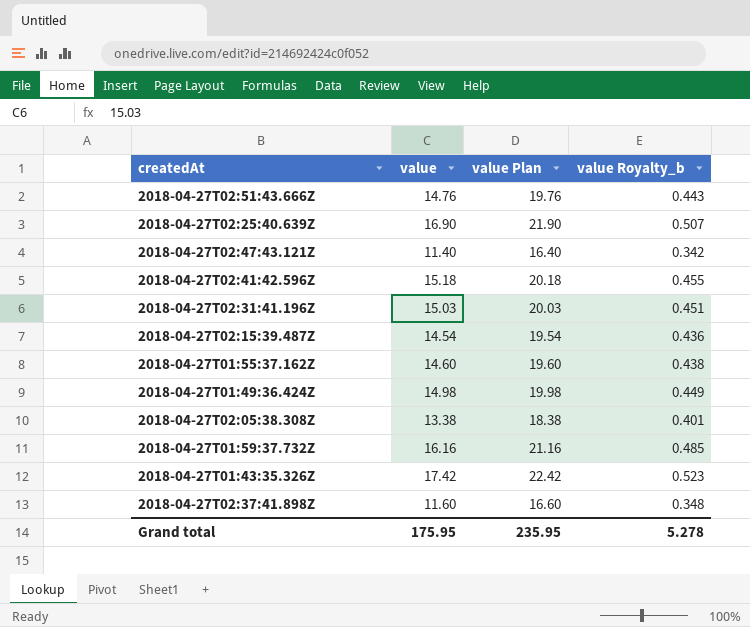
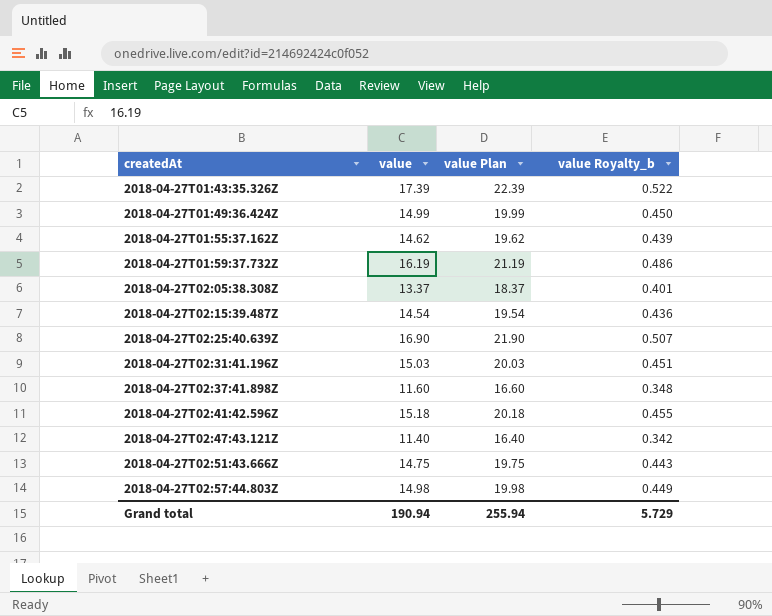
row order: none -> createdAt ascending
2018-04-27T01:43:35.326Z | value: 17.42 -> 17.39
2018-04-27T01:43:35.326Z | value Plan: 22.42 -> 22.39
2018-04-27T01:43:35.326Z | value Royalty_b: 0.523 -> 0.522
2018-04-27T01:49:36.424Z | value: 14.98 -> 14.99
2018-04-27T01:49:36.424Z | value Plan: 19.98 -> 19.99
2018-04-27T01:49:36.424Z | value Royalty_b: 0.449 -> 0.450
2018-04-27T01:55:37.162Z | value: 14.60 -> 14.62
2018-04-27T01:55:37.162Z | value Plan: 19.60 -> 19.62
2018-04-27T01:55:37.162Z | value Royalty_b: 0.438 -> 0.439
2018-04-27T01:59:37.732Z | value: 16.16 -> 16.19
2018-04-27T01:59:37.732Z | value Plan: 21.16 -> 21.19
2018-04-27T01:59:37.732Z | value Royalty_b: 0.485 -> 0.486
2018-04-27T02:05:38.308Z | value: 13.38 -> 13.37
2018-04-27T02:05:38.308Z | value Plan: 18.38 -> 18.37
2018-04-27T02:51:43.666Z | value: 14.76 -> 14.75
2018-04-27T02:51:43.666Z | value Plan: 19.76 -> 19.75
row 2018-04-27T02:57:44.803Z: none -> 14.98 | 19.98 | 0.449
Grand total | value: 175.95 -> 190.94
Grand total | value Plan: 235.95 -> 255.94
Grand total | value Royalty_b: 5.278 -> 5.729

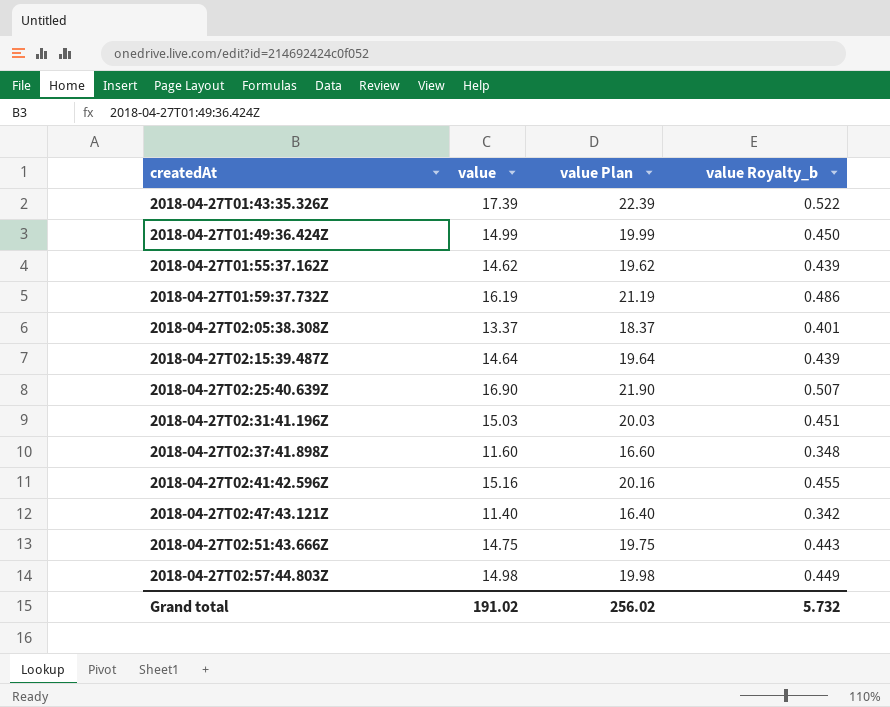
2018-04-27T02:15:39.487Z | value: 14.54 -> 14.64
2018-04-27T02:15:39.487Z | value Plan: 19.54 -> 19.64
2018-04-27T02:15:39.487Z | value Royalty_b: 0.436 -> 0.439
2018-04-27T02:41:42.596Z | value: 15.18 -> 15.16
2018-04-27T02:41:42.596Z | value Plan: 20.18 -> 20.16
Grand total | value: 190.94 -> 191.02
Grand total | value Plan: 255.94 -> 256.02
Grand total | value Royalty_b: 5.729 -> 5.732

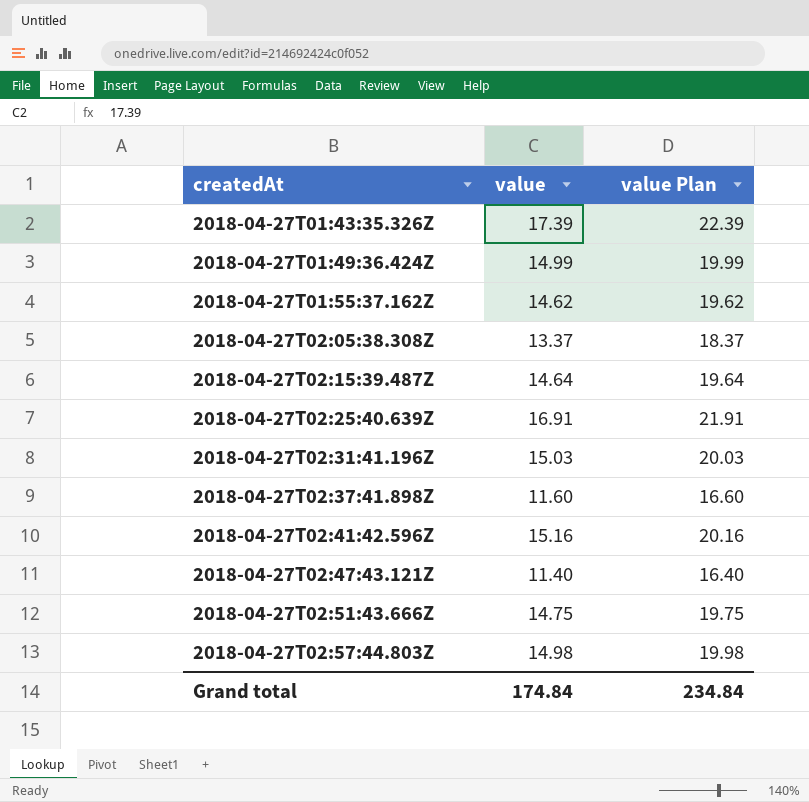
column value Royalty_b | formula: [value] * 0.03 -> none
row 2018-04-27T01:59:37.732Z: 16.19 | 21.19 | 0.486 -> none
2018-04-27T02:25:40.639Z | value: 16.90 -> 16.91
2018-04-27T02:25:40.639Z | value Plan: 21.90 -> 21.91
Grand total | value: 191.02 -> 174.84
Grand total | value Plan: 256.02 -> 234.84

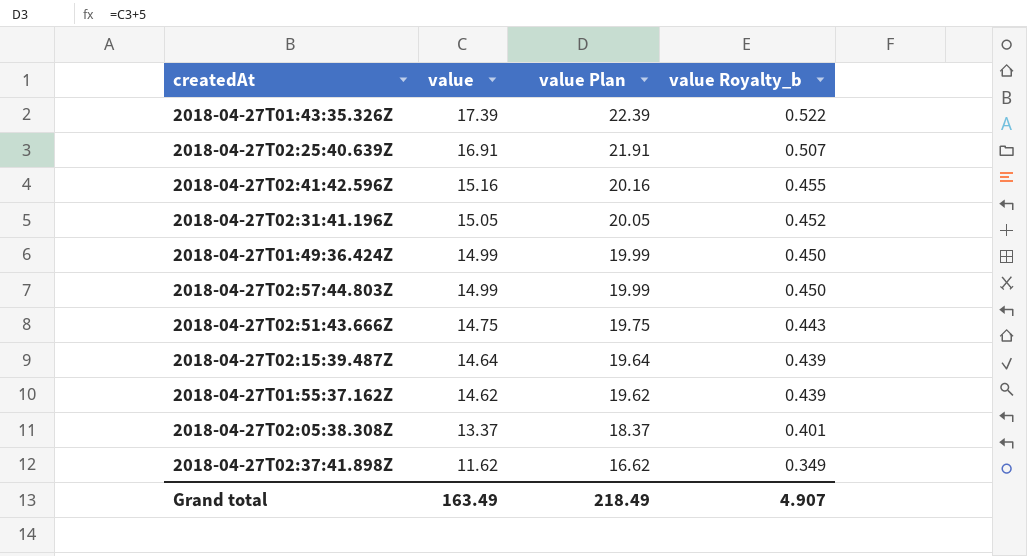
row order: createdAt ascending -> value descending
column value Royalty_b | formula: none -> [value] * 0.03
row 2018-04-27T02:47:43.121Z: 11.40 | 16.40 -> none
2018-04-27T02:31:41.196Z | value: 15.03 -> 15.05
2018-04-27T02:31:41.196Z | value Plan: 20.03 -> 20.05
2018-04-27T02:57:44.803Z | value: 14.98 -> 14.99
2018-04-27T02:57:44.803Z | value Plan: 19.98 -> 19.99
2018-04-27T02:37:41.898Z | value: 11.60 -> 11.62
2018-04-27T02:37:41.898Z | value Plan: 16.60 -> 16.62
Grand total | value: 174.84 -> 163.49
Grand total | value Plan: 234.84 -> 218.49

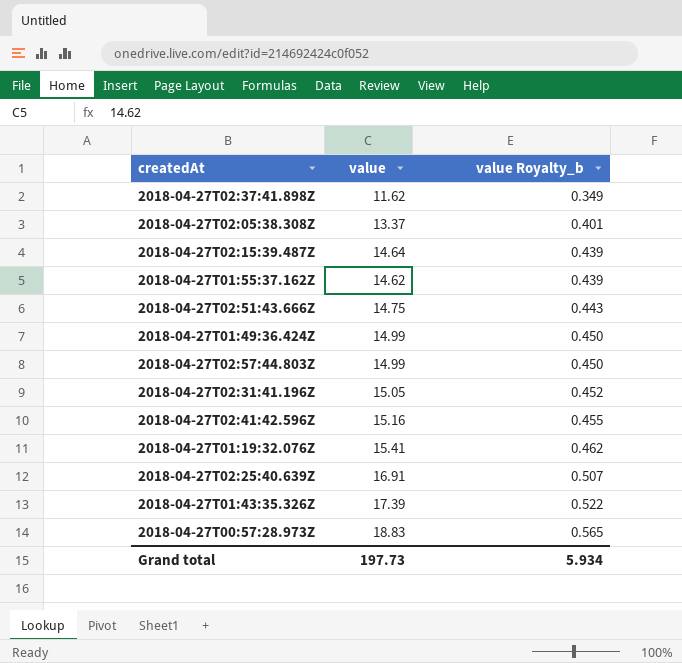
row order: value descending -> value Royalty_b ascending
column value Plan | formula: [value] + 5 -> none
row 2018-04-27T01:19:32.076Z: none -> 15.41 | 0.462
row 2018-04-27T00:57:28.973Z: none -> 18.83 | 0.565
Grand total | value: 163.49 -> 197.73
Grand total | value Royalty_b: 4.907 -> 5.934

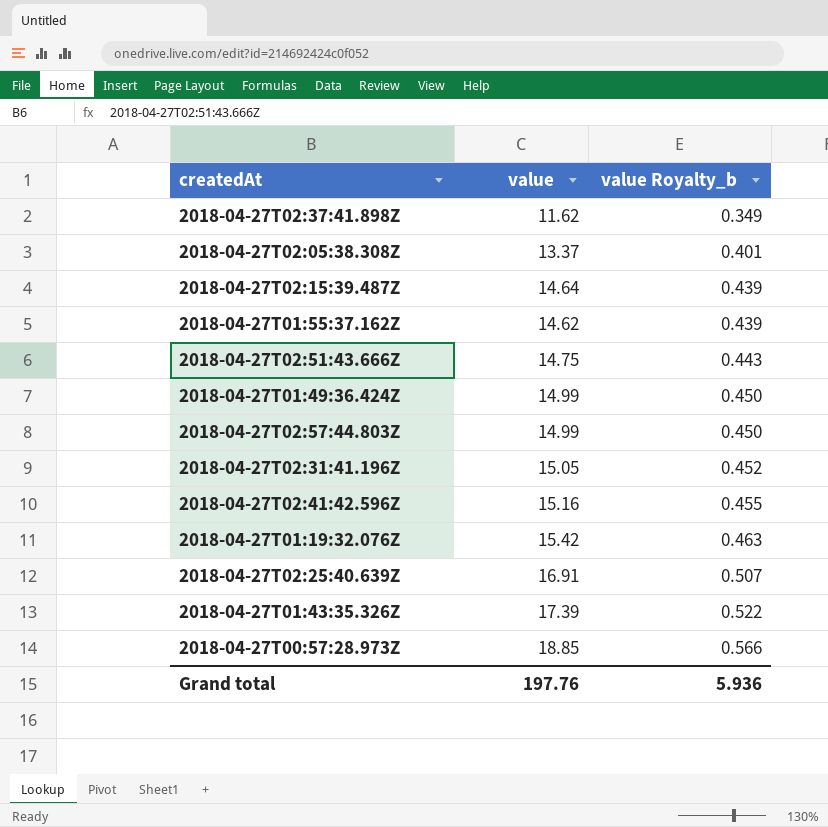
2018-04-27T01:19:32.076Z | value: 15.41 -> 15.42
2018-04-27T01:19:32.076Z | value Royalty_b: 0.462 -> 0.463
2018-04-27T00:57:28.973Z | value: 18.83 -> 18.85
2018-04-27T00:57:28.973Z | value Royalty_b: 0.565 -> 0.566
Grand total | value: 197.73 -> 197.76
Grand total | value Royalty_b: 5.934 -> 5.936

